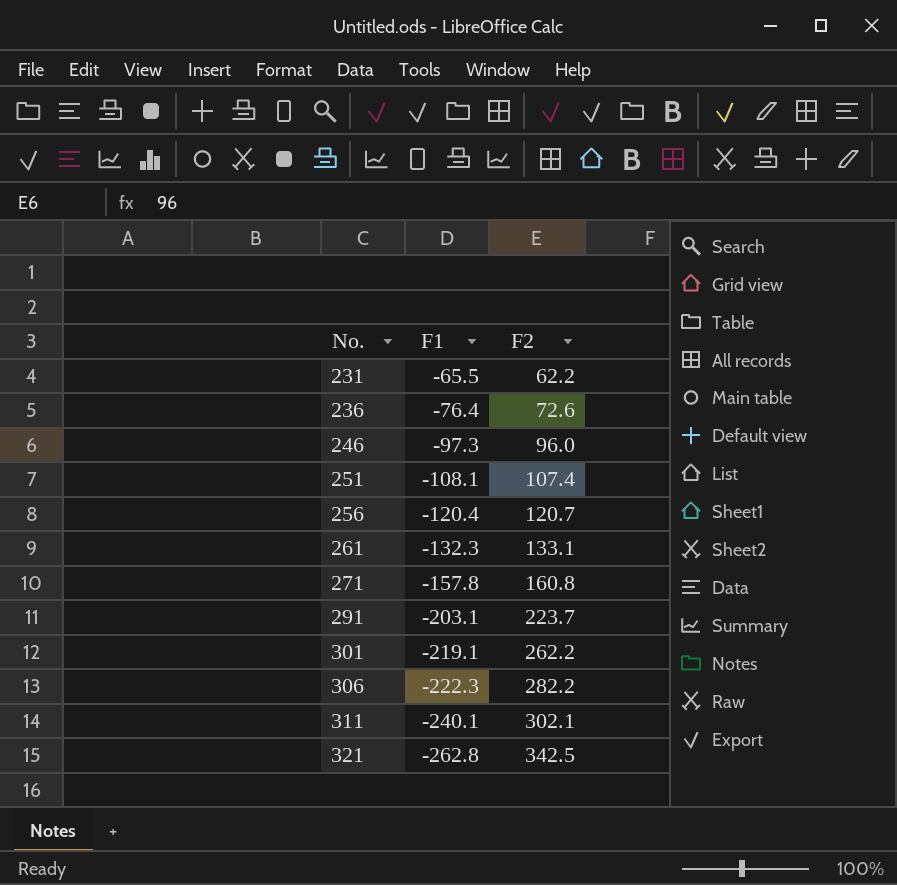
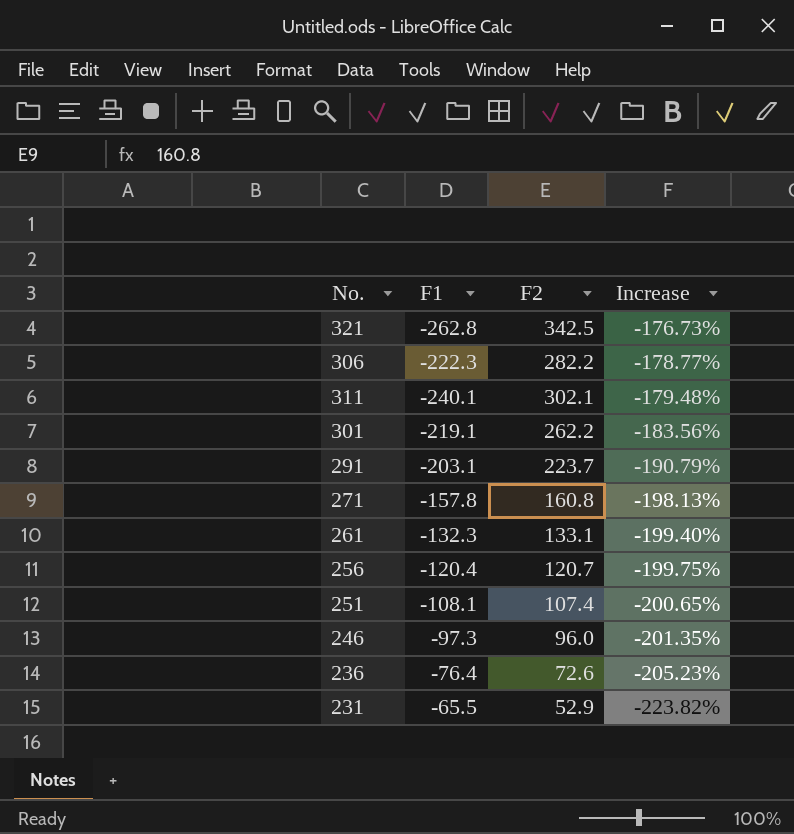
row order: No. ascending -> Increase descending
column Increase | formula: none -> ([F1] - [F2]) / [F2]
231 | F2: 62.2 -> 52.9

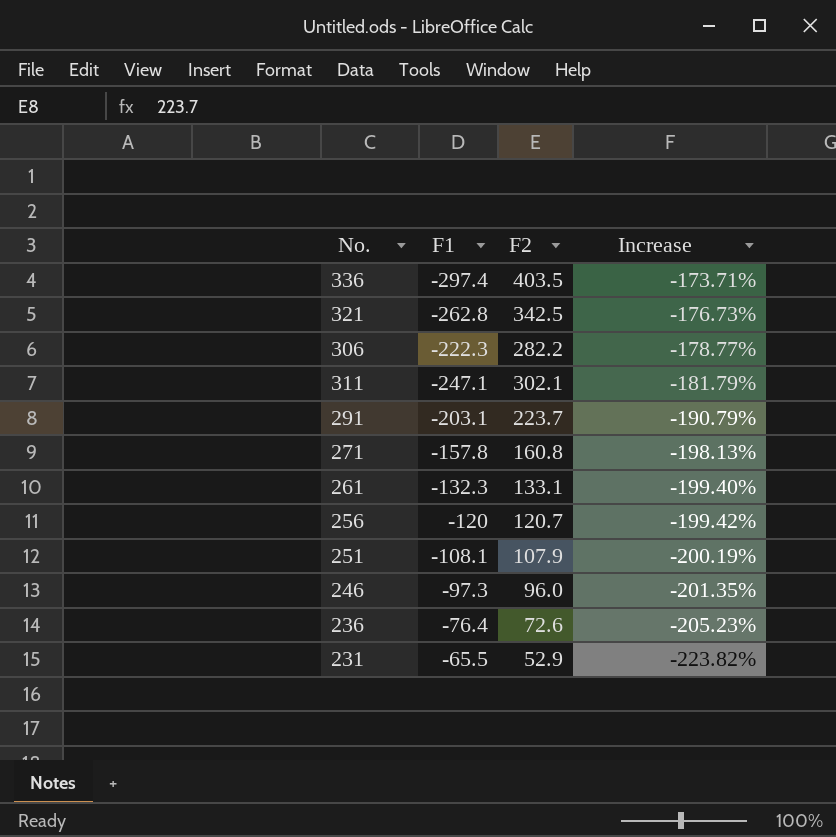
row 301: -219.1 | 262.2 | -183.56% -> none
row 336: none -> -297.4 | 403.5 | -173.71%
311 | F1: -240.1 -> -247.1
311 | Increase: -179.48% -> -181.79%
256 | F1: -120.4 -> -120
256 | Increase: -199.75% -> -199.42%
251 | F2: 107.4 -> 107.9
251 | Increase: -200.65% -> -200.19%

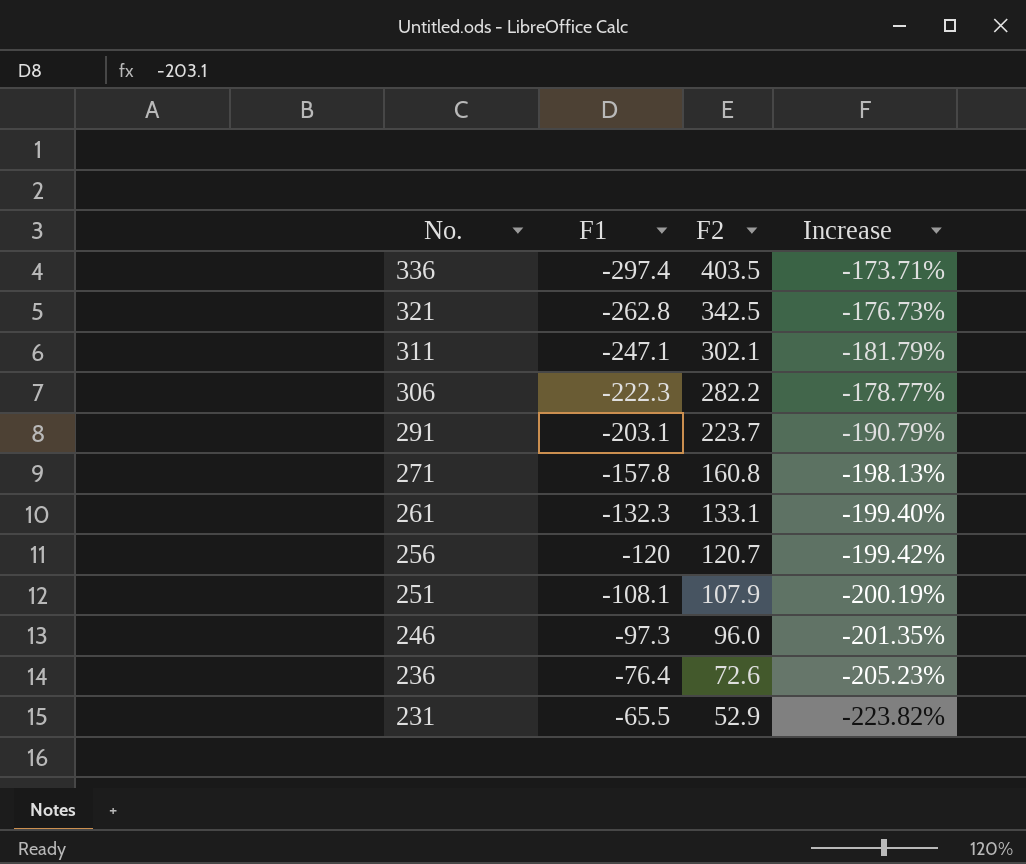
row order: Increase descending -> No. descending

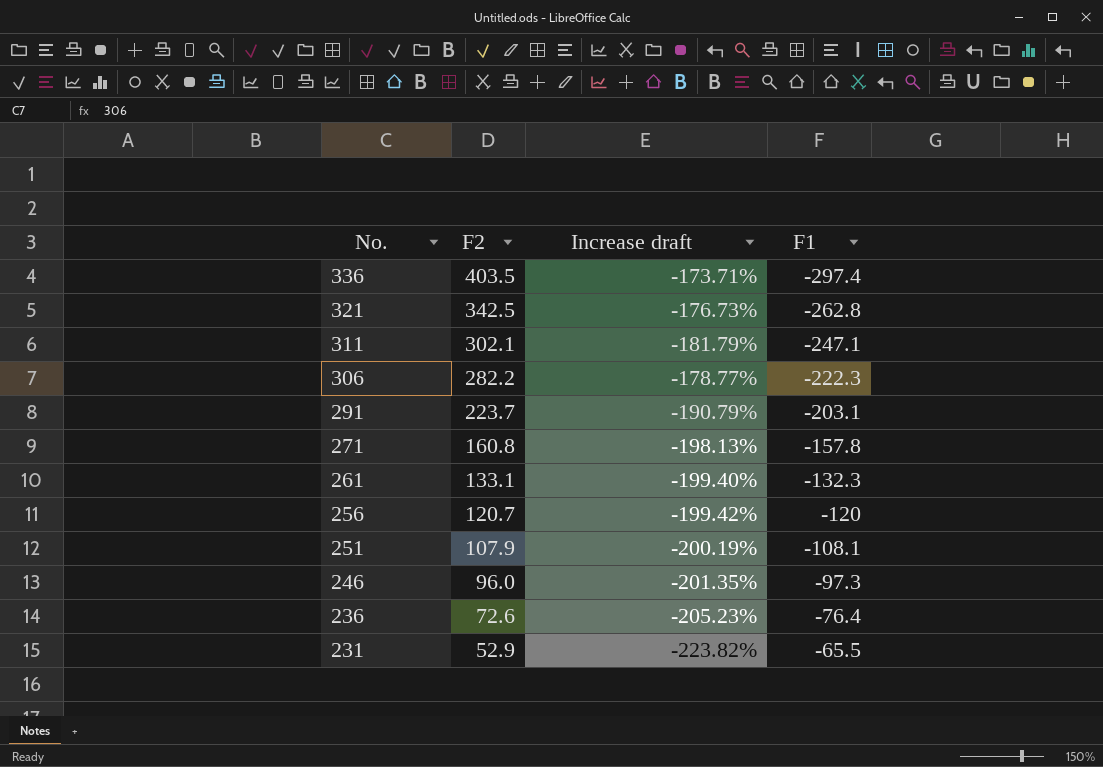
column name: Increase -> Increase draft
column F1 | position: 2 -> 4

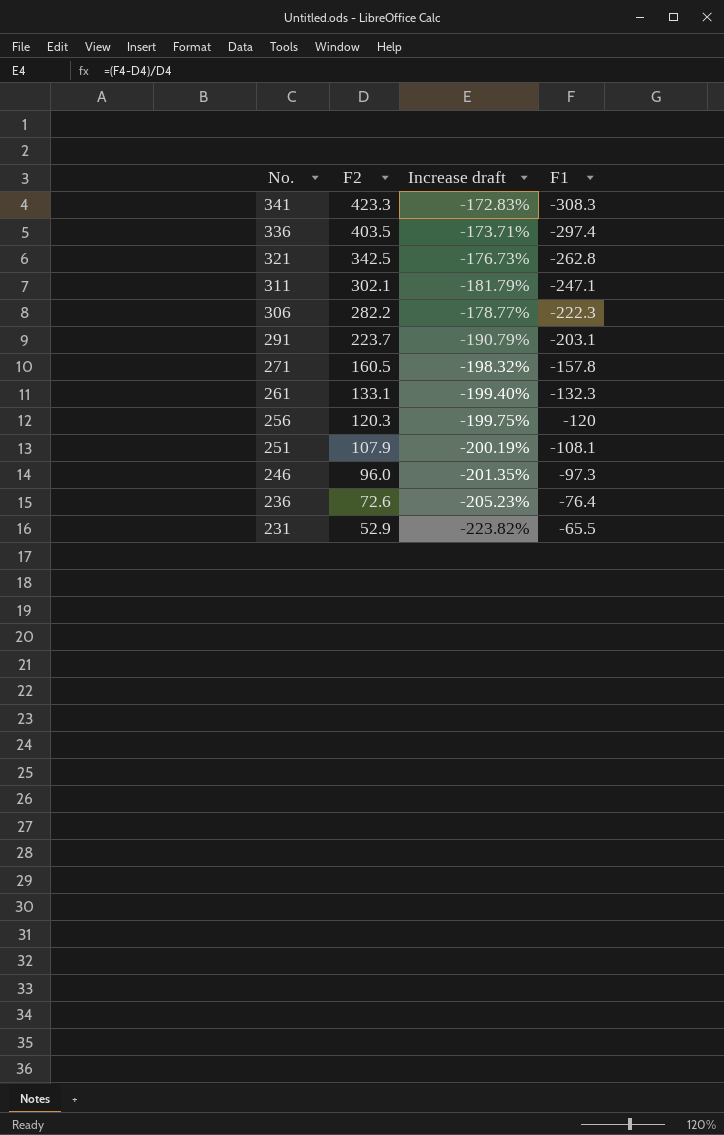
row 341: none -> 423.3 | -172.83% | -308.3
271 | F2: 160.8 -> 160.5
271 | Increase draft: -198.13% -> -198.32%
256 | F2: 120.7 -> 120.3
256 | Increase draft: -199.42% -> -199.75%

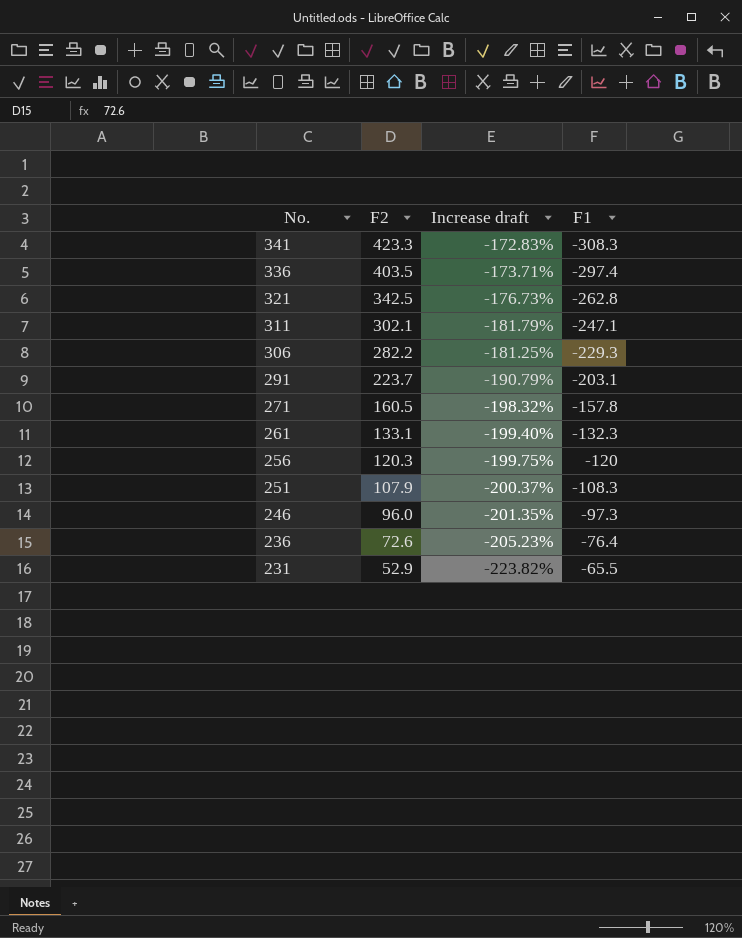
306 | Increase draft: -178.77% -> -181.25%
306 | F1: -222.3 -> -229.3
251 | Increase draft: -200.19% -> -200.37%
251 | F1: -108.1 -> -108.3

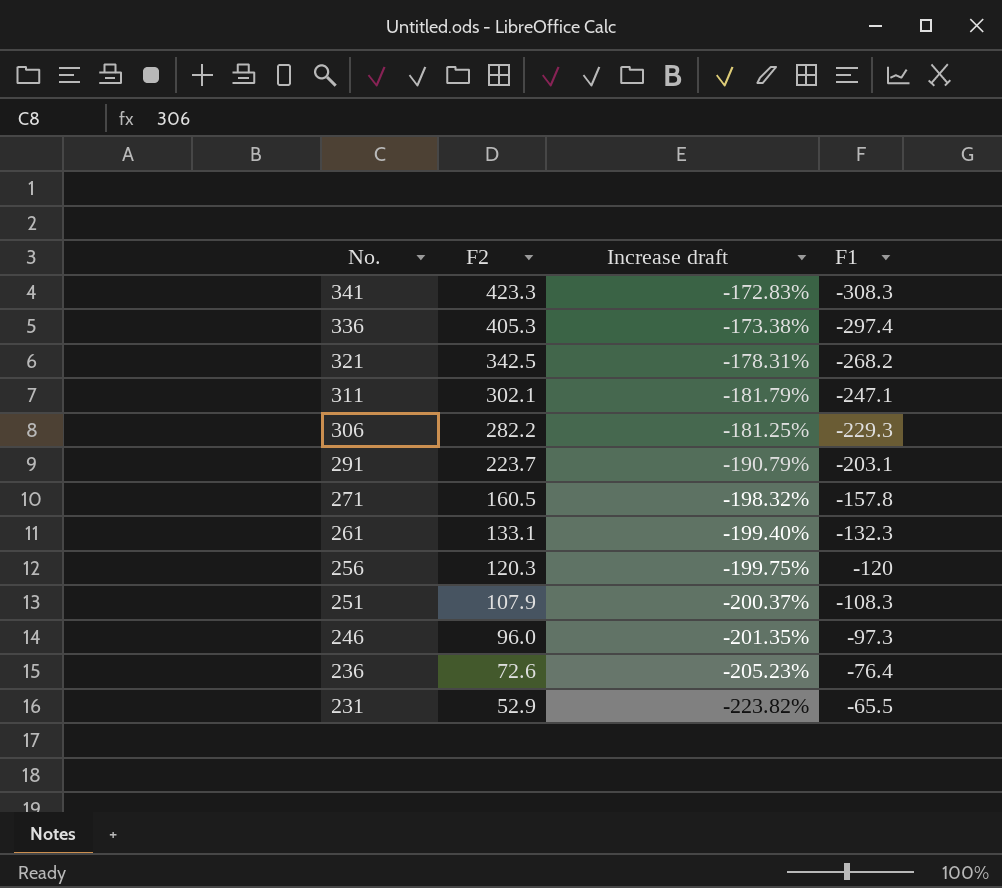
336 | F2: 403.5 -> 405.3
336 | Increase draft: -173.71% -> -173.38%
321 | Increase draft: -176.73% -> -178.31%
321 | F1: -262.8 -> -268.2

